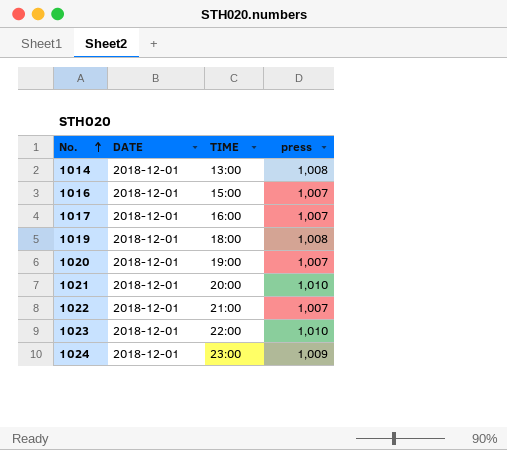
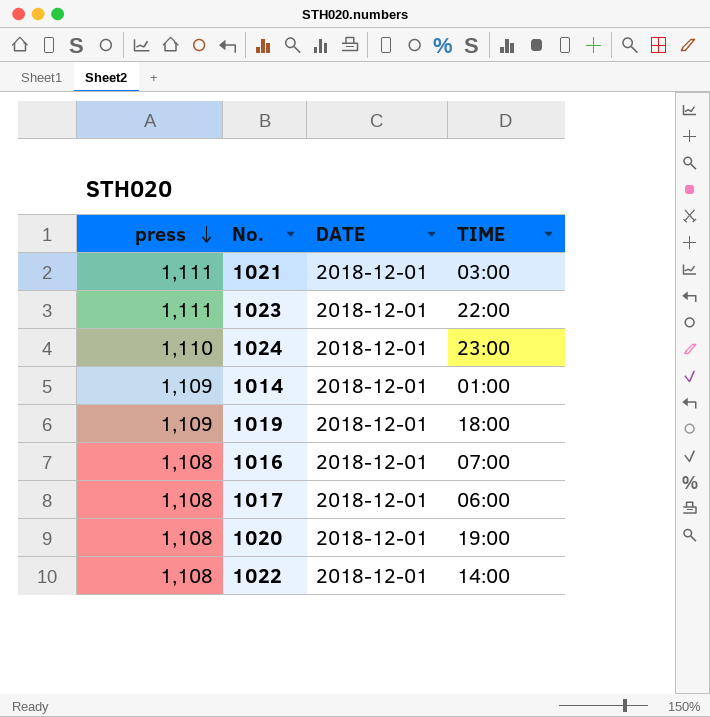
row order: No. ascending -> press descending
column press | position: 4 -> 1
1021 | press: 1,010 -> 1,111
1021 | TIME: 20:00 -> 03:00
1023 | press: 1,010 -> 1,111
1024 | press: 1,009 -> 1,110
1014 | press: 1,008 -> 1,109
1014 | TIME: 13:00 -> 01:00
1019 | press: 1,008 -> 1,109
1016 | press: 1,007 -> 1,108
1016 | TIME: 15:00 -> 07:00
1017 | press: 1,007 -> 1,108
1017 | TIME: 16:00 -> 06:00
1020 | press: 1,007 -> 1,108
1022 | press: 1,007 -> 1,108
1022 | TIME: 21:00 -> 14:00

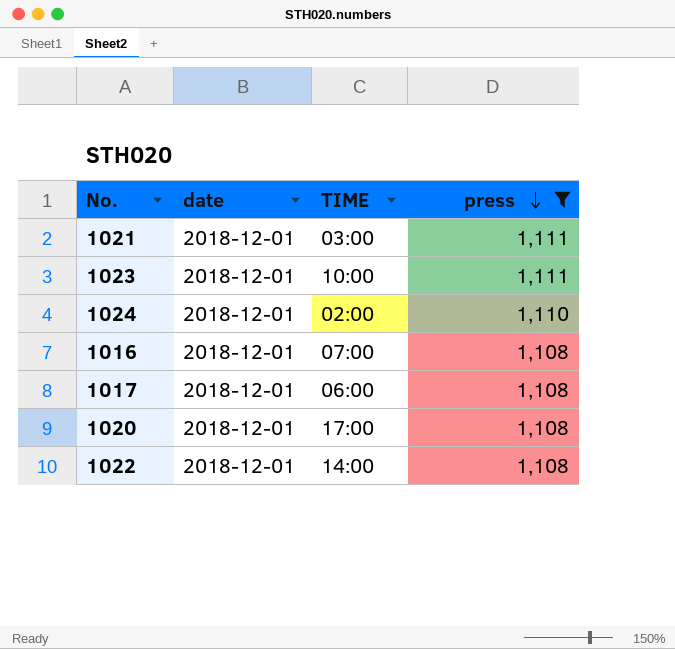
filter: none -> press != 1,109
column name: DATE -> date
column press | position: 1 -> 4
1023 | TIME: 22:00 -> 10:00
1024 | TIME: 23:00 -> 02:00
1020 | TIME: 19:00 -> 17:00

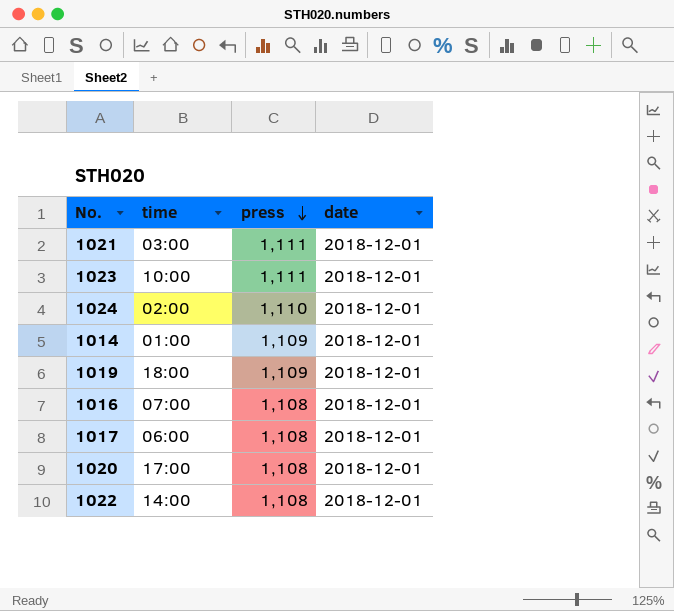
filter: press != 1,109 -> none
column name: TIME -> time
column date | position: 2 -> 4

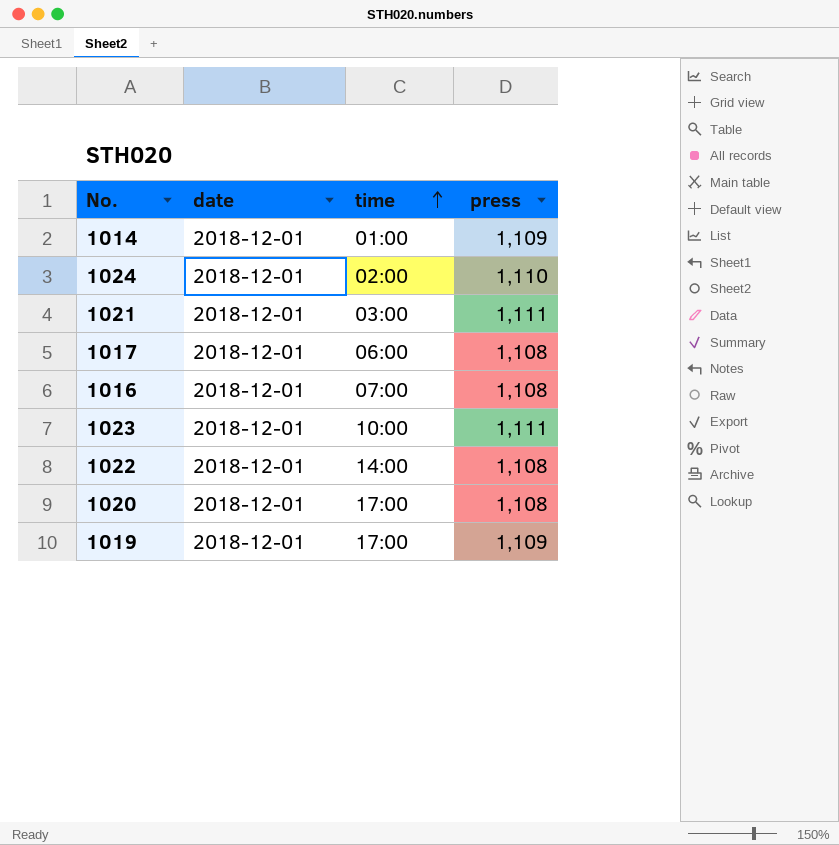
row order: press descending -> time ascending
column date | position: 4 -> 2
1019 | time: 18:00 -> 17:00

